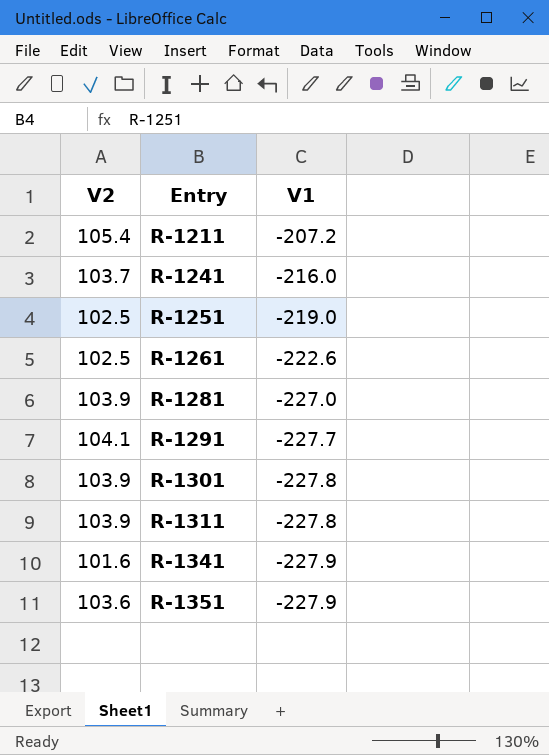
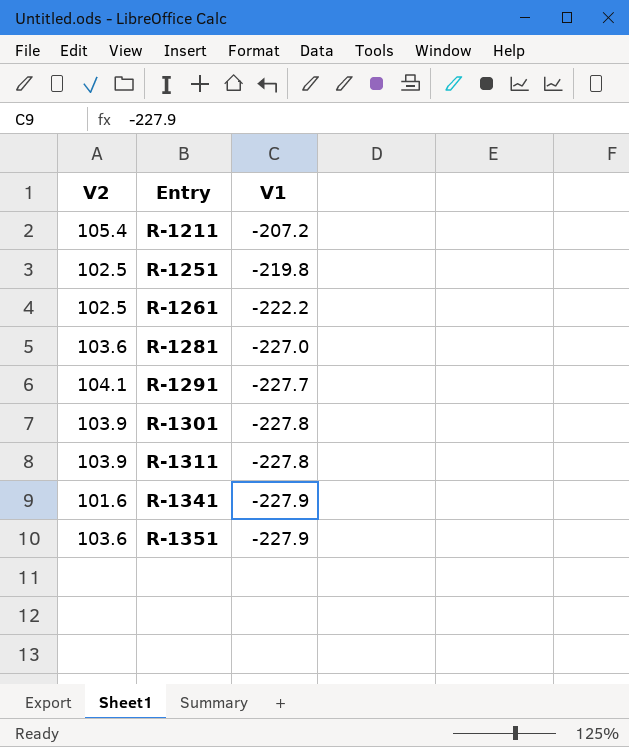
row R-1241: 103.7 | -216.0 -> none
R-1251 | V1: -219.0 -> -219.8
R-1261 | V1: -222.6 -> -222.2
R-1281 | V2: 103.9 -> 103.6

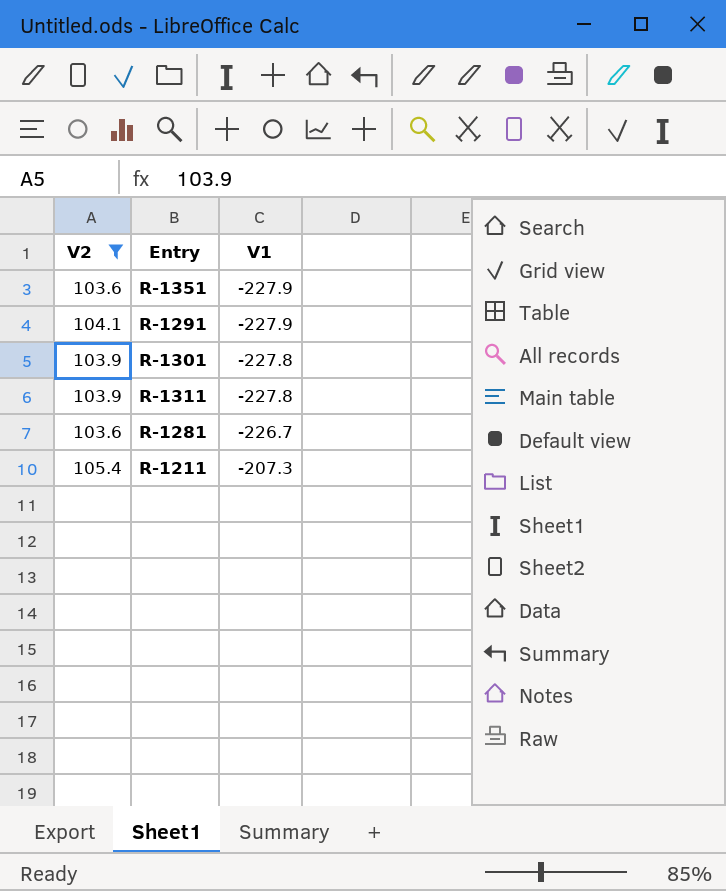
filter: none -> V2 >= 103.6
row order: Entry ascending -> V1 ascending
R-1291 | V1: -227.7 -> -227.9
R-1281 | V1: -227.0 -> -226.7
R-1211 | V1: -207.2 -> -207.3

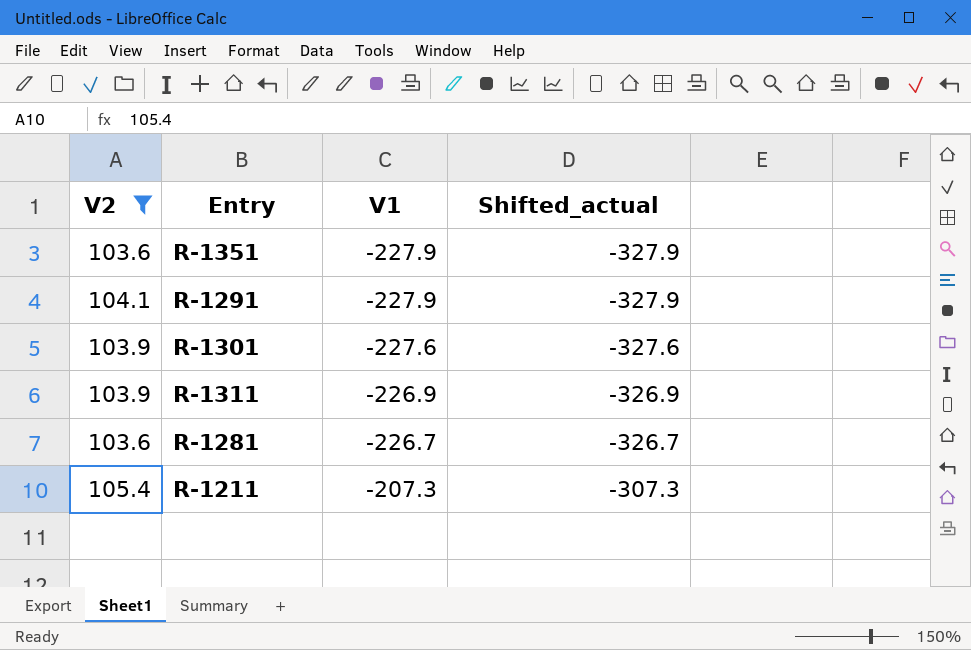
column Shifted_actual | formula: none -> [V1] - 100
R-1301 | V1: -227.8 -> -227.6
R-1311 | V1: -227.8 -> -226.9

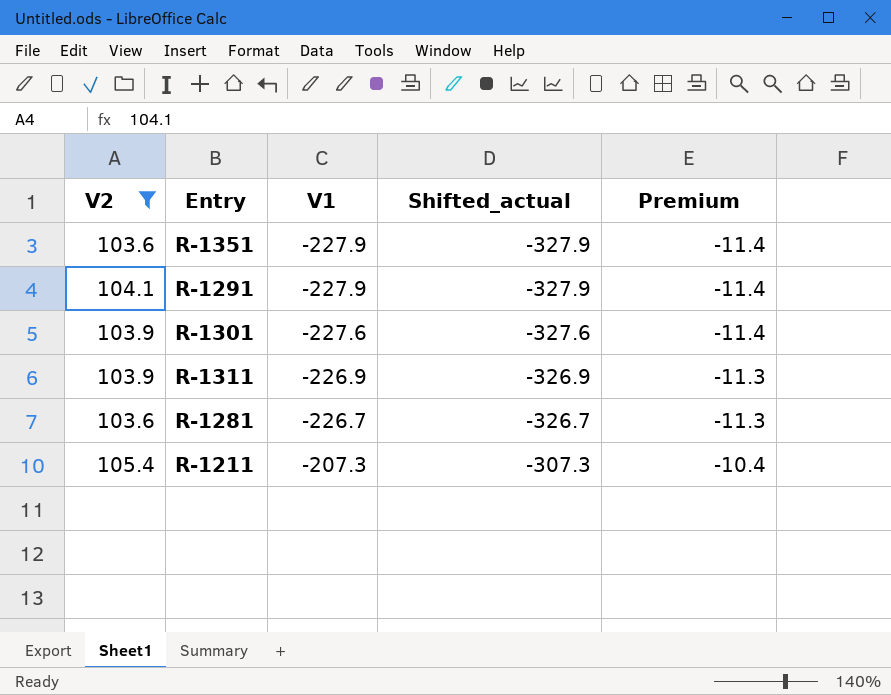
column Premium | formula: none -> [V1] * 0.05

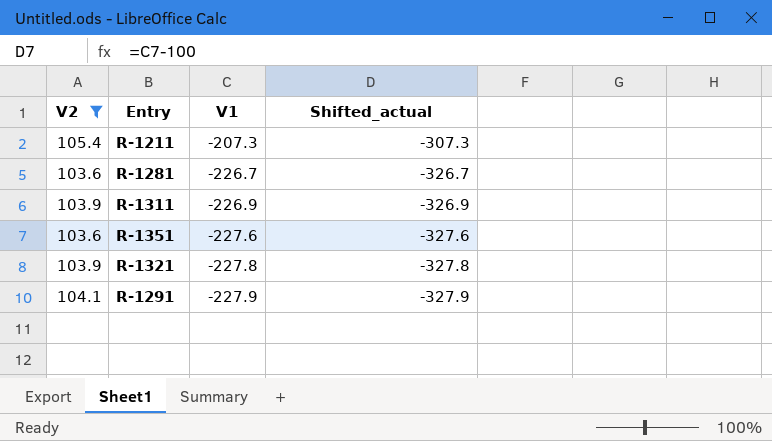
row order: V1 ascending -> V1 descending
column Premium | formula: [V1] * 0.05 -> none
row R-1301: 103.9 | -227.6 | -327.6 | -11.4 -> none
R-1351 | V1: -227.9 -> -227.6
R-1351 | Shifted_actual: -327.9 -> -327.6
row R-1321: none -> 103.9 | -227.8 | -327.8

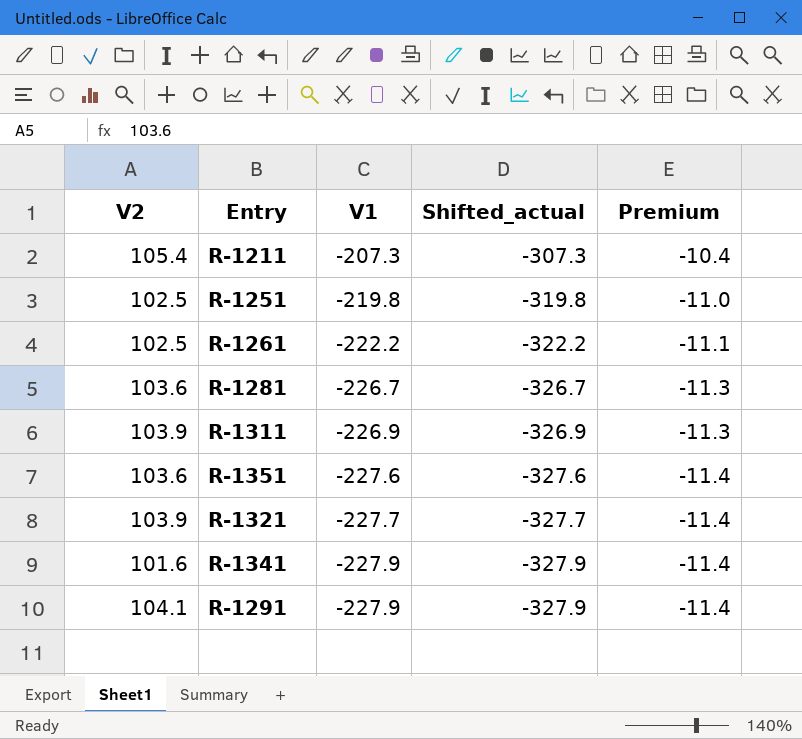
filter: V2 >= 103.6 -> none
column Premium | formula: none -> [V1] * 0.05
R-1321 | V1: -227.8 -> -227.7
R-1321 | Shifted_actual: -327.8 -> -327.7

